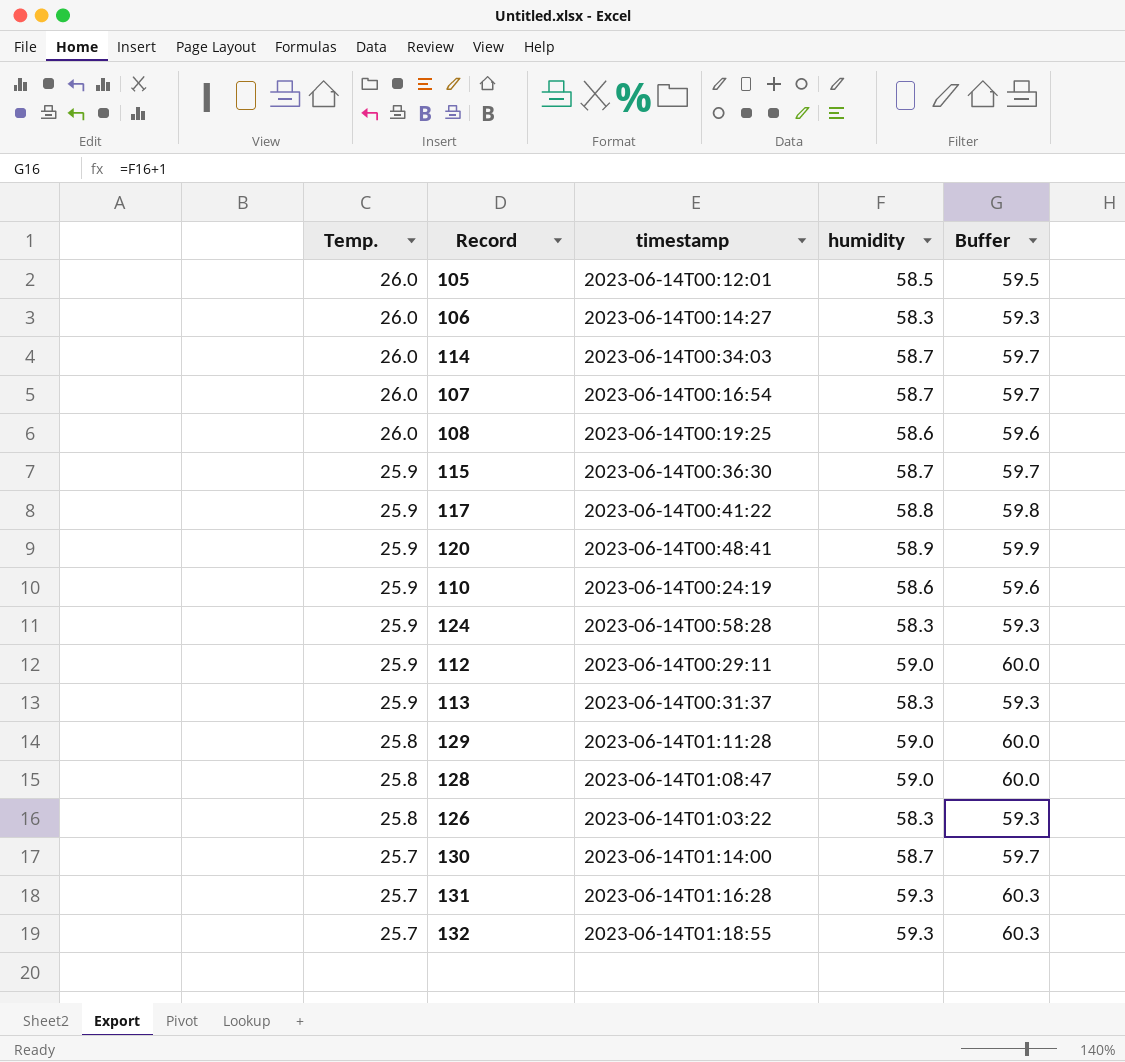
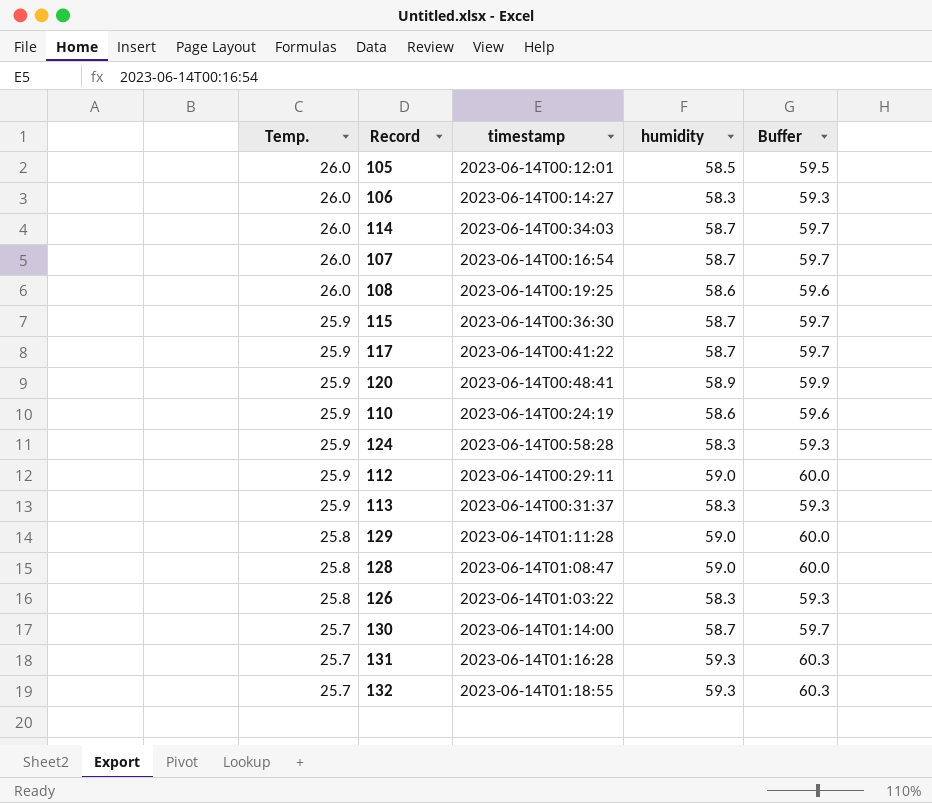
117 | humidity: 58.8 -> 58.7
117 | Buffer: 59.8 -> 59.7

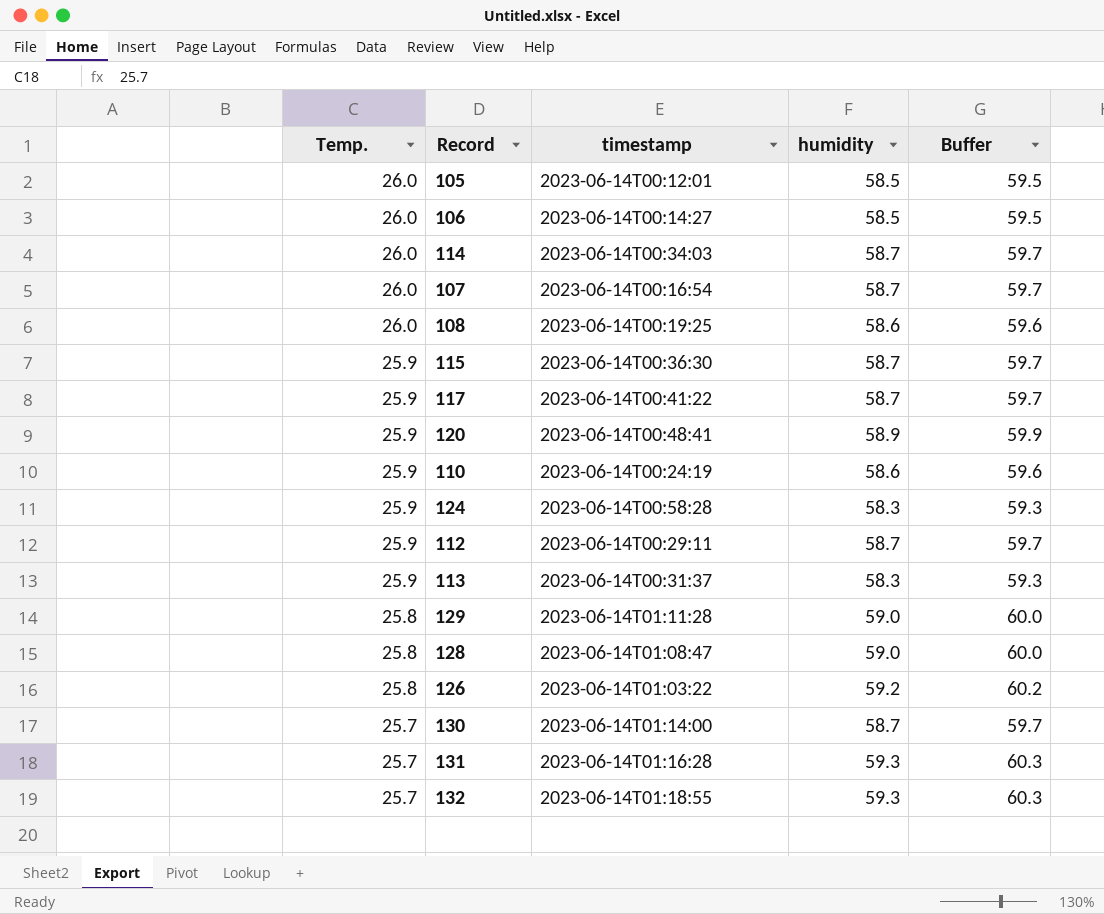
106 | humidity: 58.3 -> 58.5
106 | Buffer: 59.3 -> 59.5
112 | humidity: 59.0 -> 58.7
112 | Buffer: 60.0 -> 59.7
126 | humidity: 58.3 -> 59.2
126 | Buffer: 59.3 -> 60.2

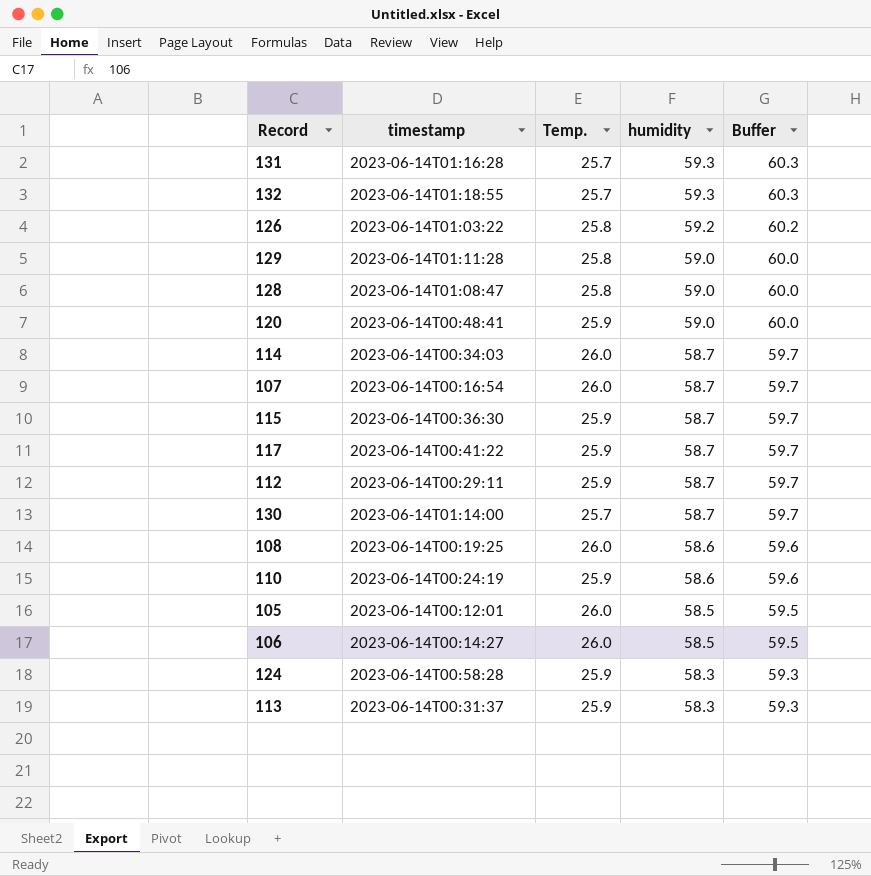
row order: Temp. descending -> humidity descending
column Temp. | position: 1 -> 3
120 | humidity: 58.9 -> 59.0
120 | Buffer: 59.9 -> 60.0

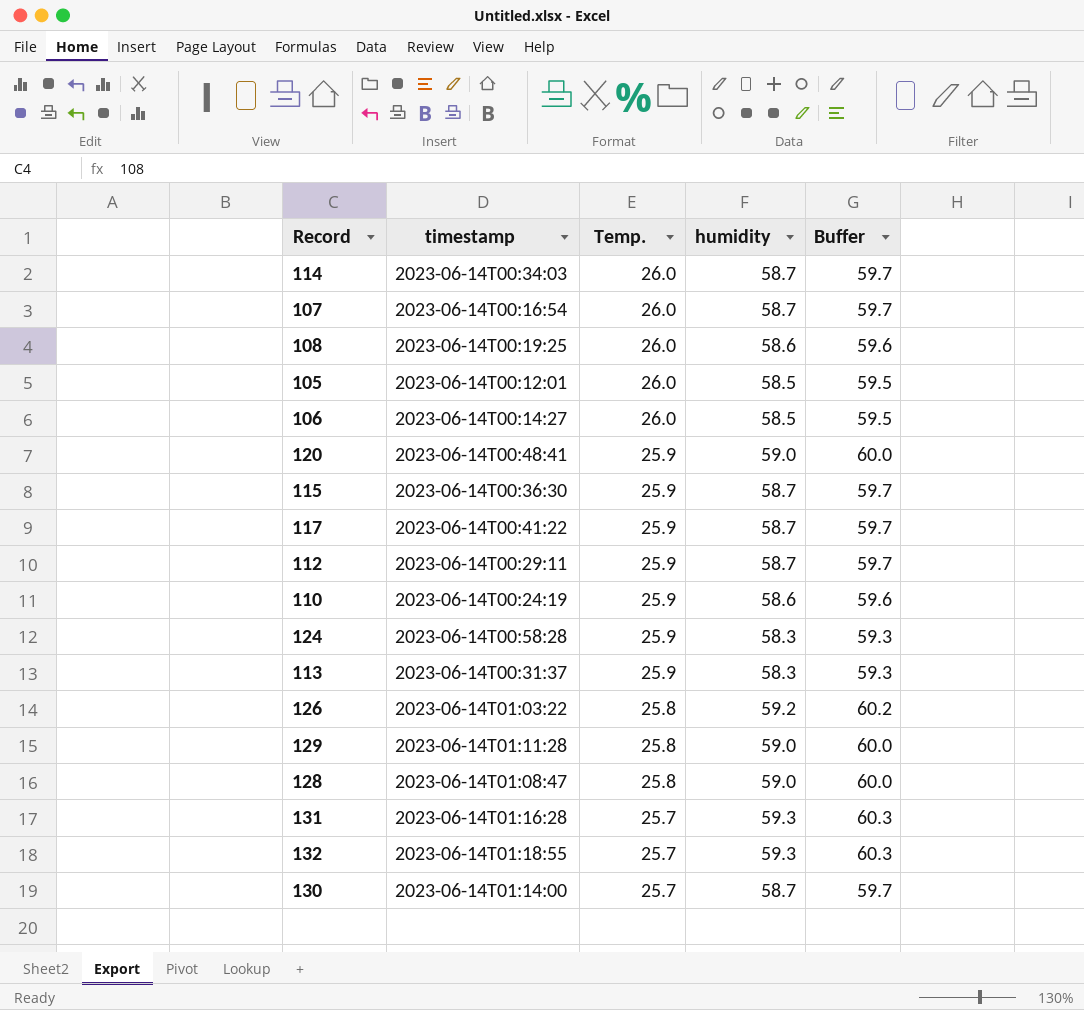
row order: humidity descending -> Temp. descending

